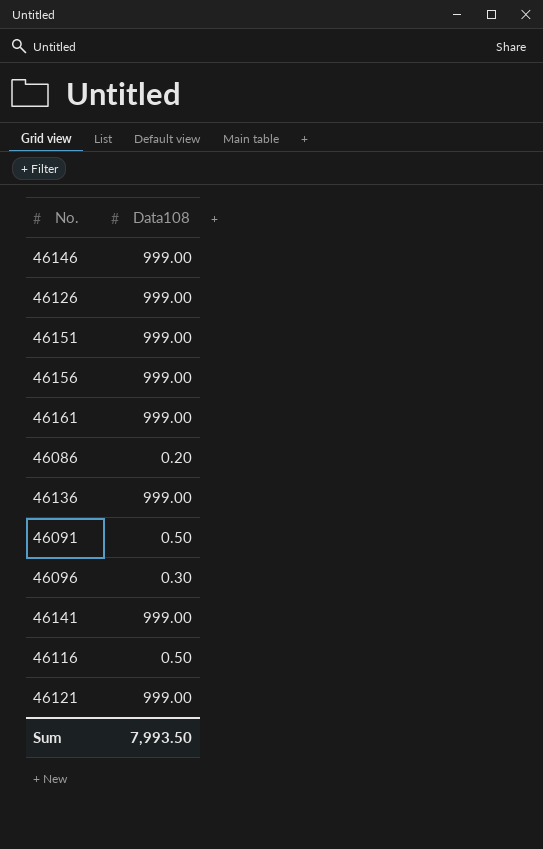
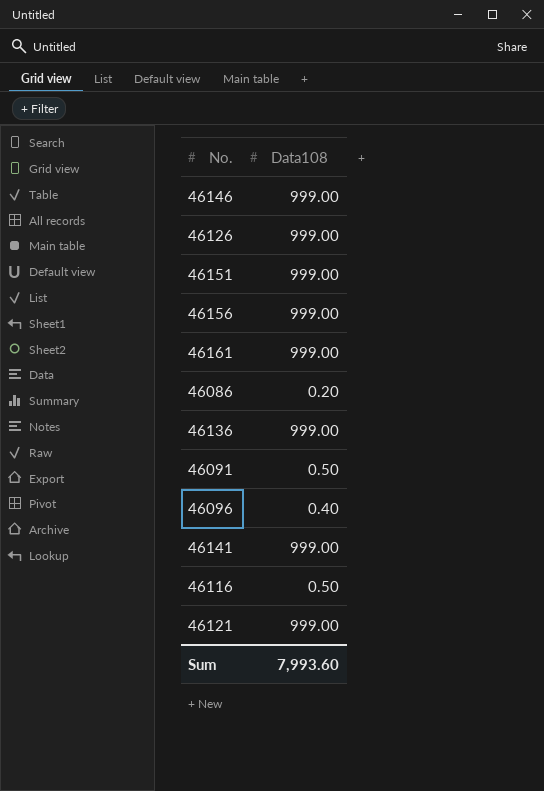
46096 | Data108: 0.30 -> 0.40
Sum | Data108: 7,993.50 -> 7,993.60

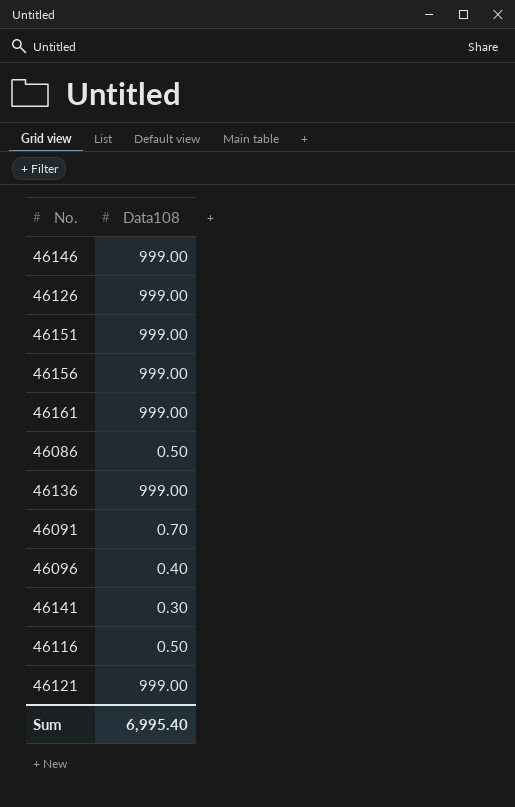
46086 | Data108: 0.20 -> 0.50
46091 | Data108: 0.50 -> 0.70
46141 | Data108: 999.00 -> 0.30
Sum | Data108: 7,993.60 -> 6,995.40

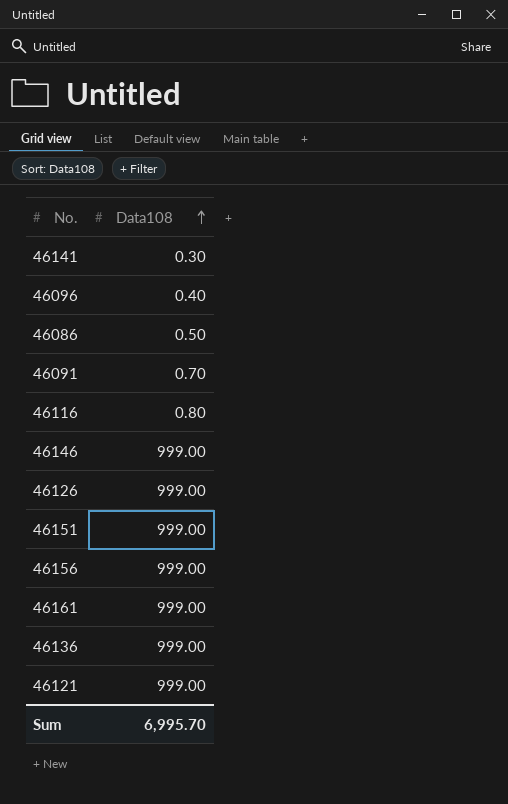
row order: none -> Data108 ascending
46116 | Data108: 0.50 -> 0.80
Sum | Data108: 6,995.40 -> 6,995.70

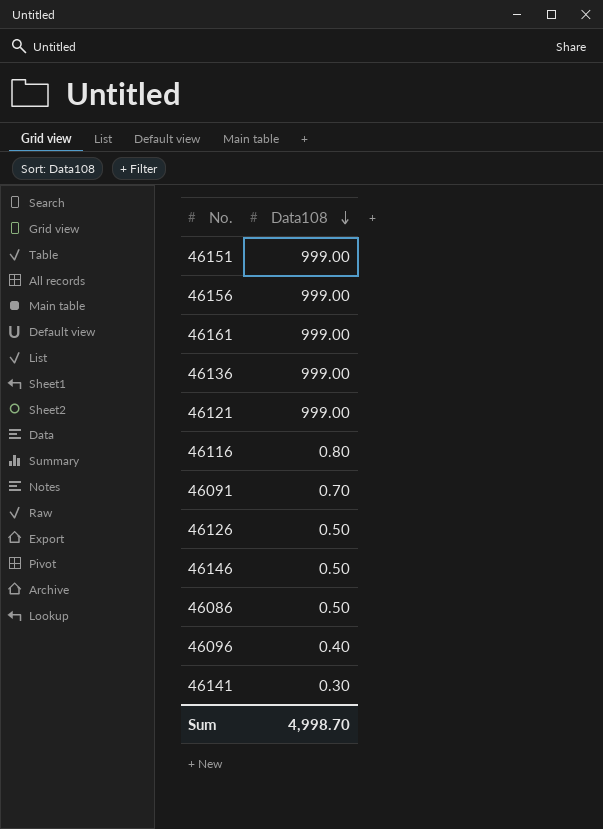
row order: Data108 ascending -> Data108 descending
46126 | Data108: 999.00 -> 0.50
46146 | Data108: 999.00 -> 0.50
Sum | Data108: 6,995.70 -> 4,998.70

